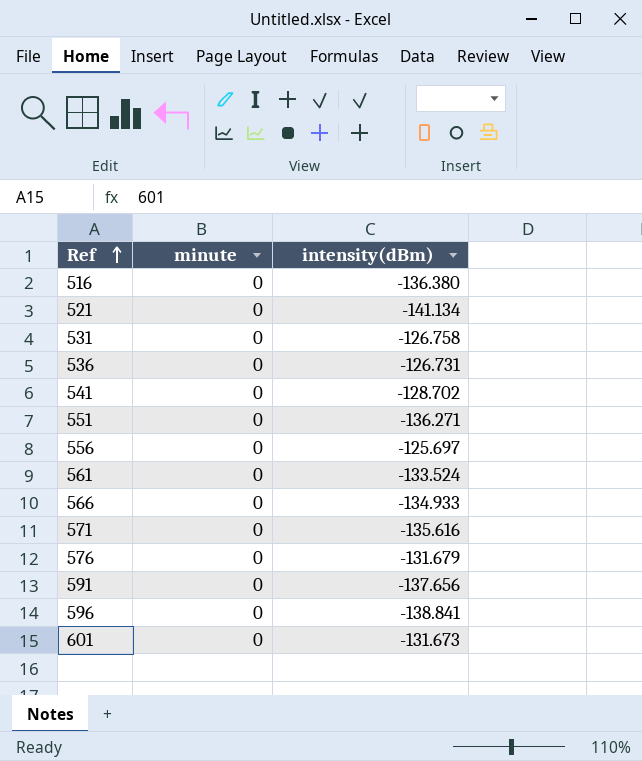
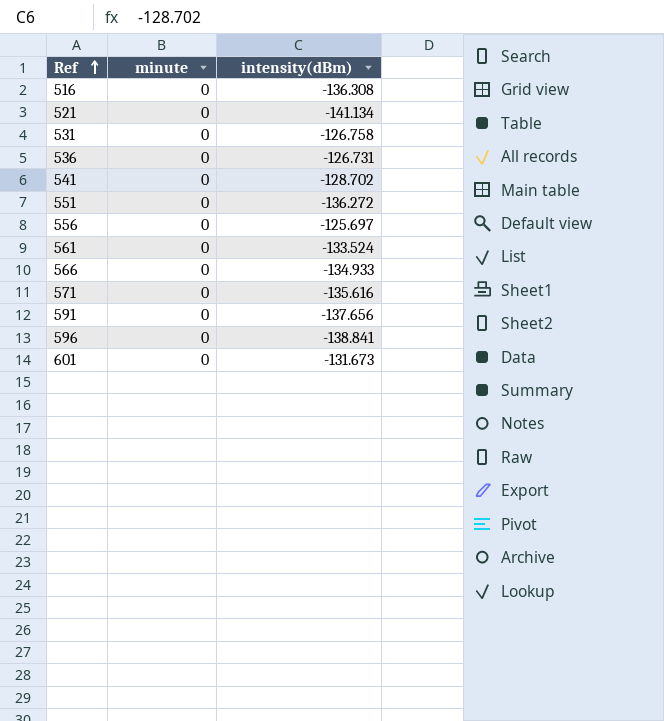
row 576: 0 | -131.679 -> none
516 | intensity(dBm): -136.380 -> -136.308
551 | intensity(dBm): -136.271 -> -136.272

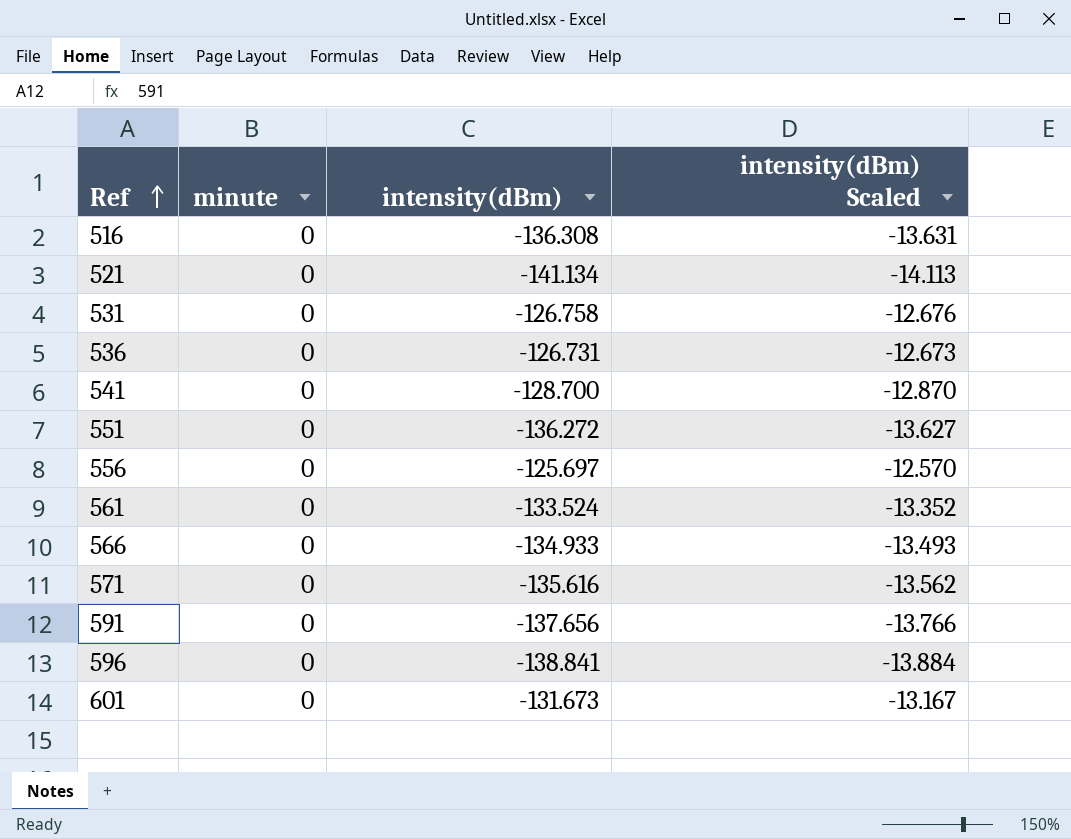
column intensity(dBm) Scaled | formula: none -> [intensity(dBm)] * 0.1
541 | intensity(dBm): -128.702 -> -128.700

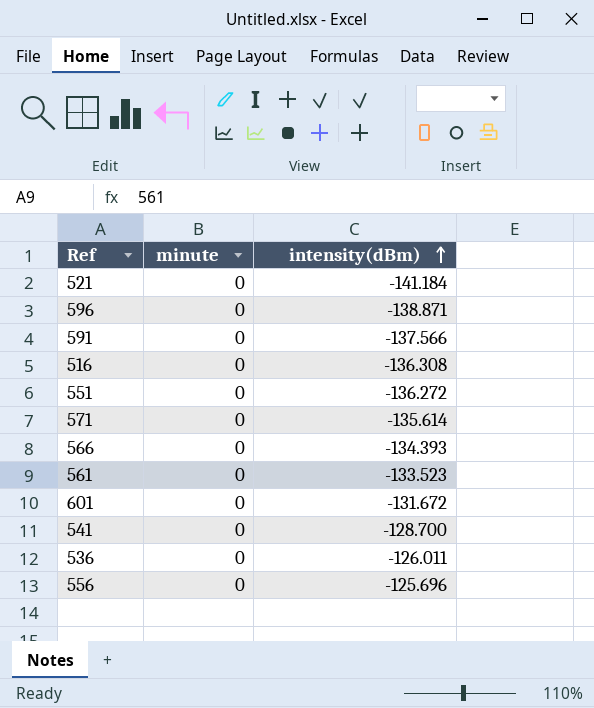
row order: Ref ascending -> intensity(dBm) ascending
column intensity(dBm) Scaled | formula: [intensity(dBm)] * 0.1 -> none
row 531: 0 | -126.758 | -12.676 -> none
521 | intensity(dBm): -141.134 -> -141.184
596 | intensity(dBm): -138.841 -> -138.871
591 | intensity(dBm): -137.656 -> -137.566
571 | intensity(dBm): -135.616 -> -135.614
566 | intensity(dBm): -134.933 -> -134.393
561 | intensity(dBm): -133.524 -> -133.523
601 | intensity(dBm): -131.673 -> -131.672
536 | intensity(dBm): -126.731 -> -126.011
556 | intensity(dBm): -125.697 -> -125.696

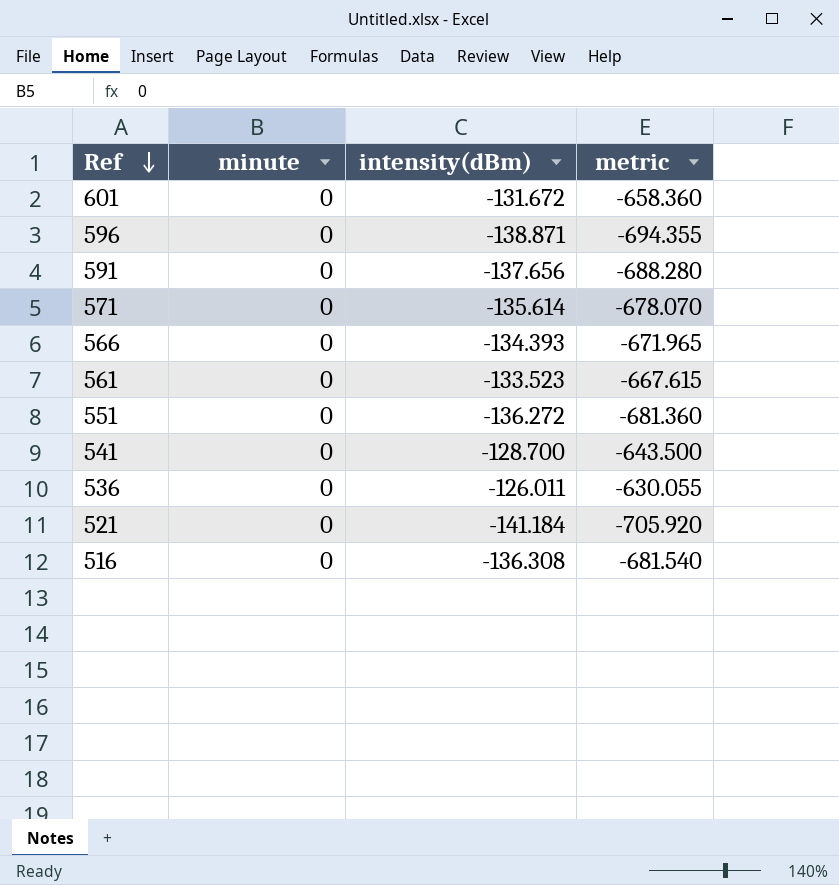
row order: intensity(dBm) ascending -> Ref descending
column metric | formula: none -> [intensity(dBm)] * 5
row 556: 0 | -125.696 -> none
591 | intensity(dBm): -137.566 -> -137.656

